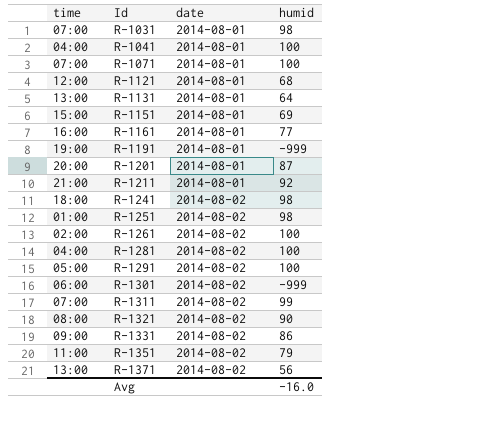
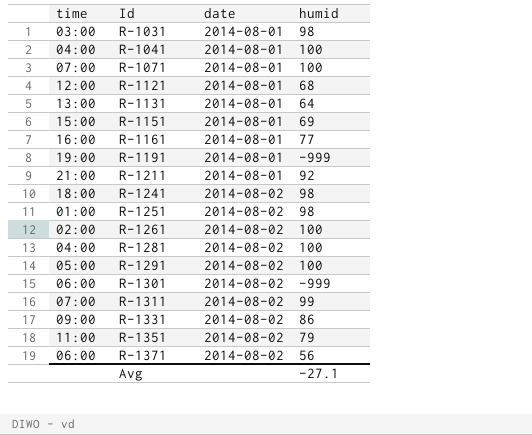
row R-1201: 20:00 | 2014-08-01 | 87 -> none
row R-1321: 08:00 | 2014-08-02 | 90 -> none
R-1031 | time: 07:00 -> 03:00
R-1371 | time: 13:00 -> 06:00
Avg | humid: -16.0 -> -27.1

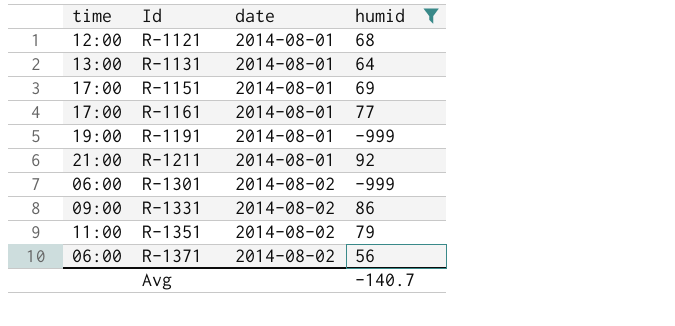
filter: none -> humid <= 92
R-1151 | time: 15:00 -> 17:00
R-1161 | time: 16:00 -> 17:00
Avg | humid: -27.1 -> -140.7

